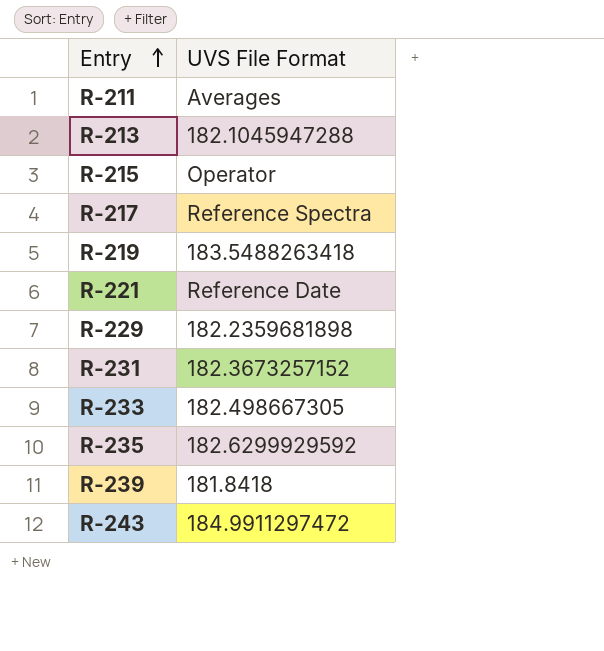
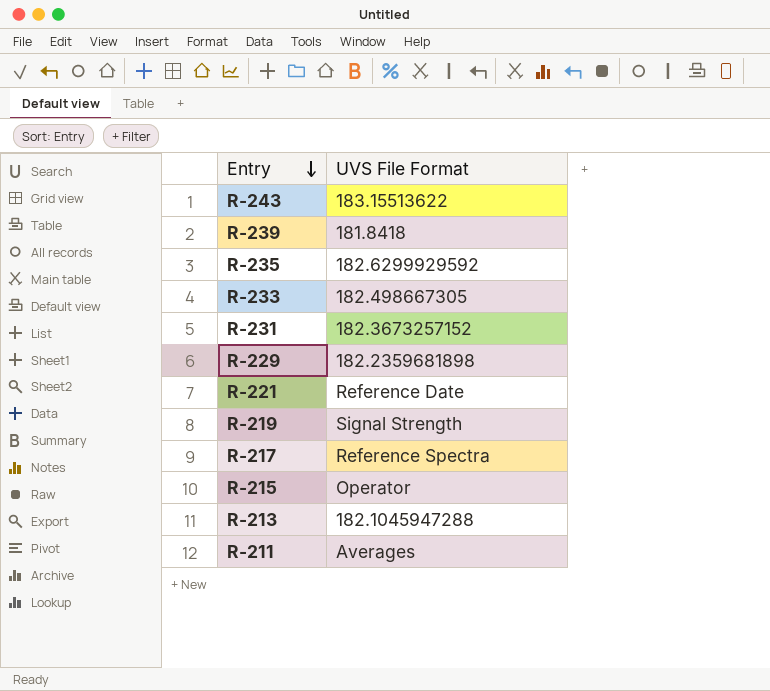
row order: Entry ascending -> Entry descending
R-243 | UVS File Format: 184.9911297472 -> 183.15513622
R-219 | UVS File Format: 183.5488263418 -> Signal Strength

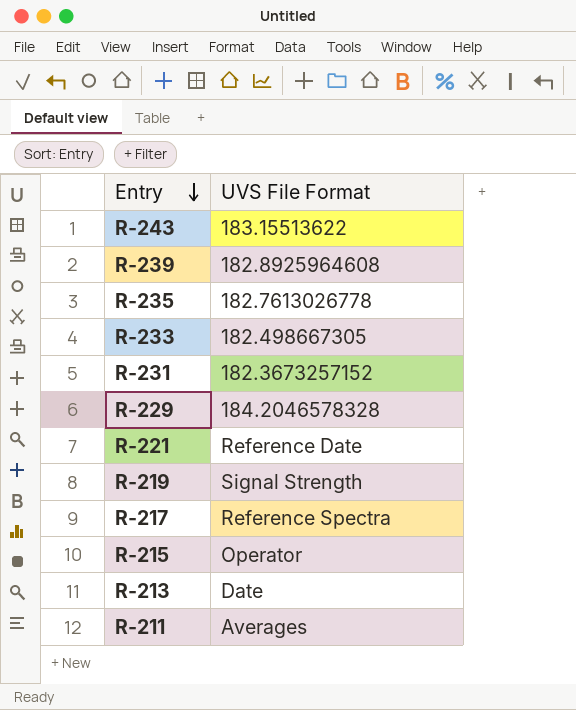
R-239 | UVS File Format: 181.8418 -> 182.8925964608
R-235 | UVS File Format: 182.6299929592 -> 182.7613026778
R-229 | UVS File Format: 182.2359681898 -> 184.2046578328
R-213 | UVS File Format: 182.1045947288 -> Date

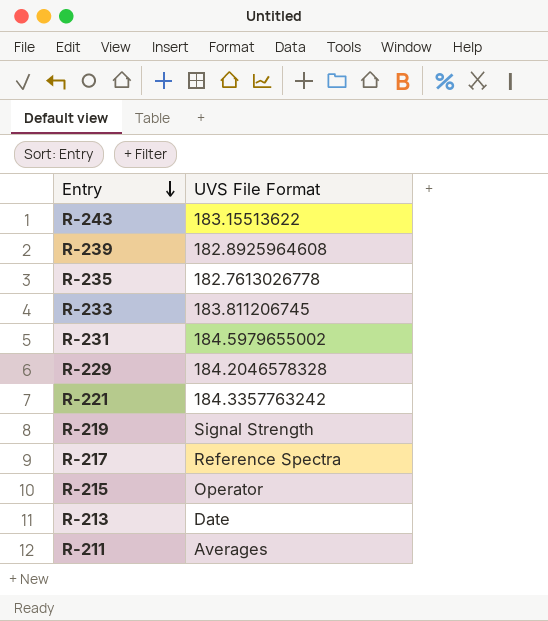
R-233 | UVS File Format: 182.498667305 -> 183.811206745
R-231 | UVS File Format: 182.3673257152 -> 184.5979655002
R-221 | UVS File Format: Reference Date -> 184.3357763242

